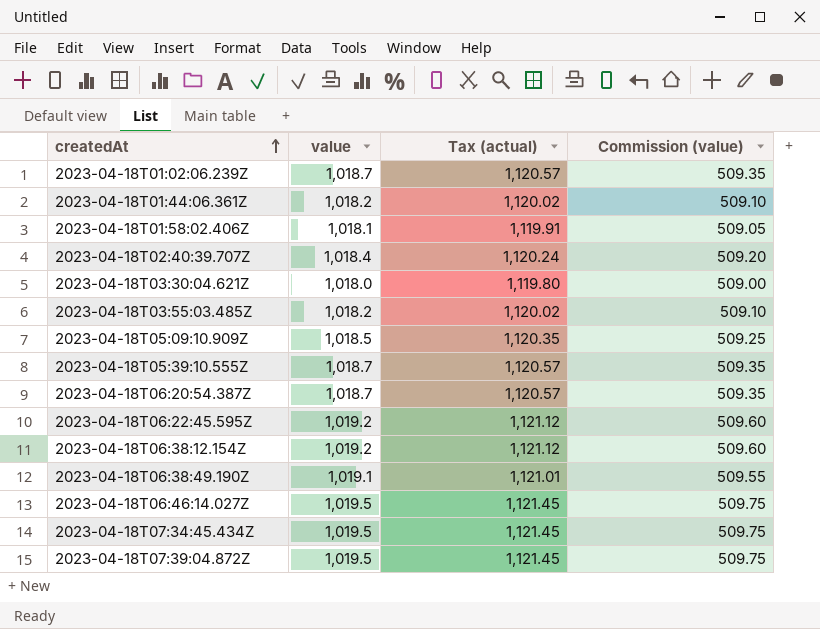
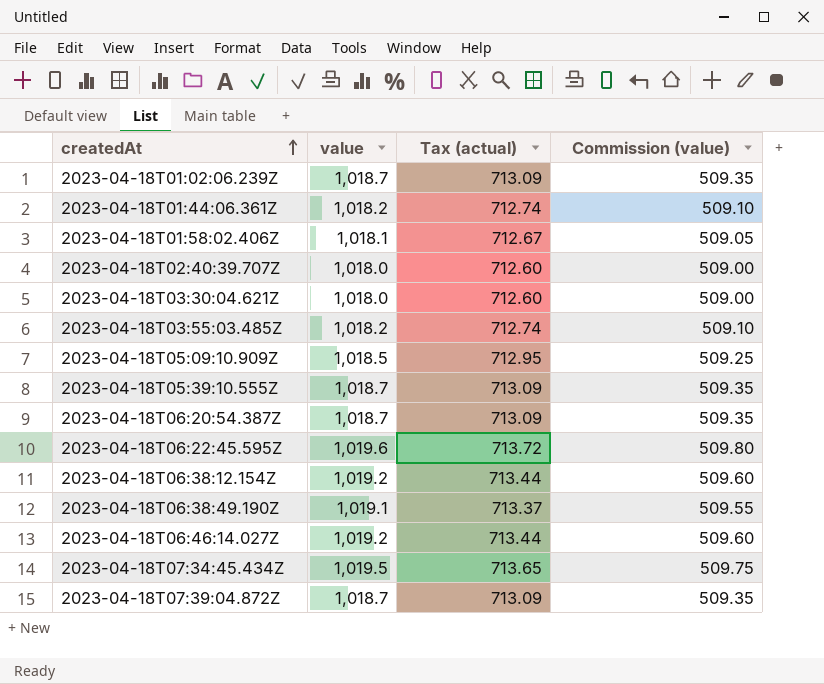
column Tax (actual) | formula: [value] * 1.1 -> [value] * 0.7
2023-04-18T02:40:39.707Z | value: 1,018.4 -> 1,018.0
2023-04-18T02:40:39.707Z | Commission (value): 509.20 -> 509.00
2023-04-18T06:22:45.595Z | value: 1,019.2 -> 1,019.6
2023-04-18T06:22:45.595Z | Commission (value): 509.60 -> 509.80
2023-04-18T06:46:14.027Z | value: 1,019.5 -> 1,019.2
2023-04-18T06:46:14.027Z | Commission (value): 509.75 -> 509.60
2023-04-18T07:39:04.872Z | value: 1,019.5 -> 1,018.7
2023-04-18T07:39:04.872Z | Commission (value): 509.75 -> 509.35

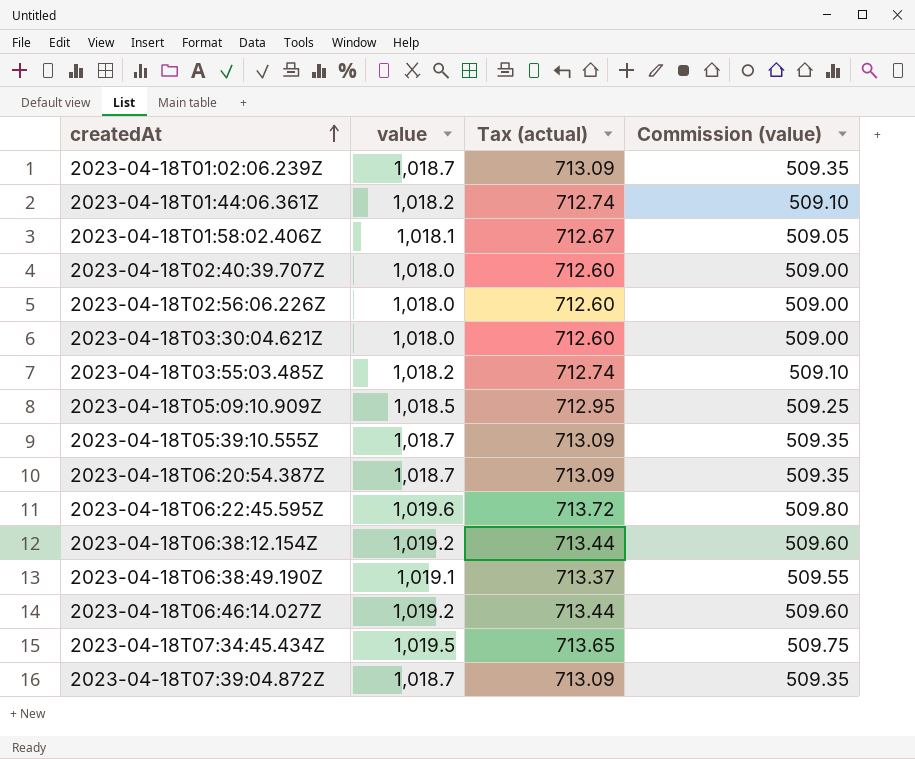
row 2023-04-18T02:56:06.226Z: none -> 1,018.0 | 712.60 | 509.00

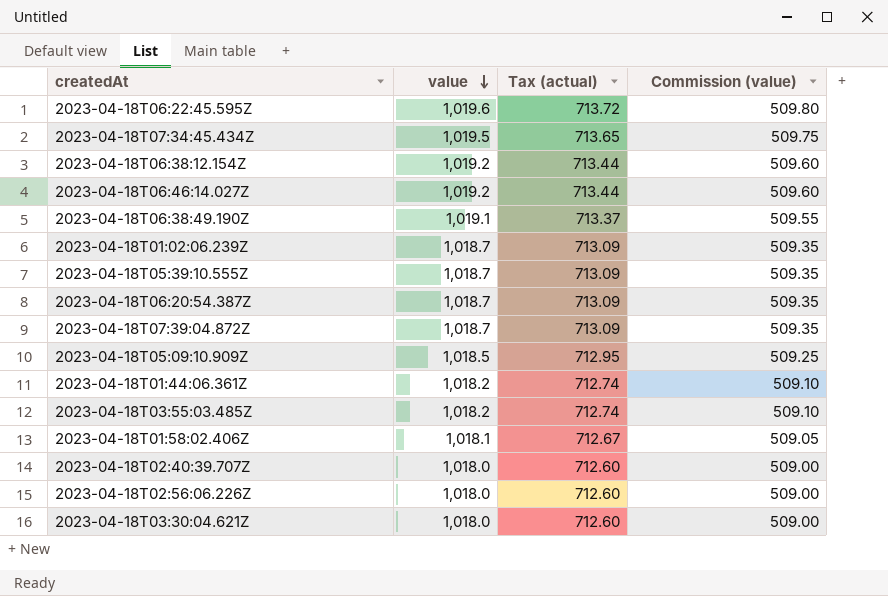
row order: createdAt ascending -> value descending

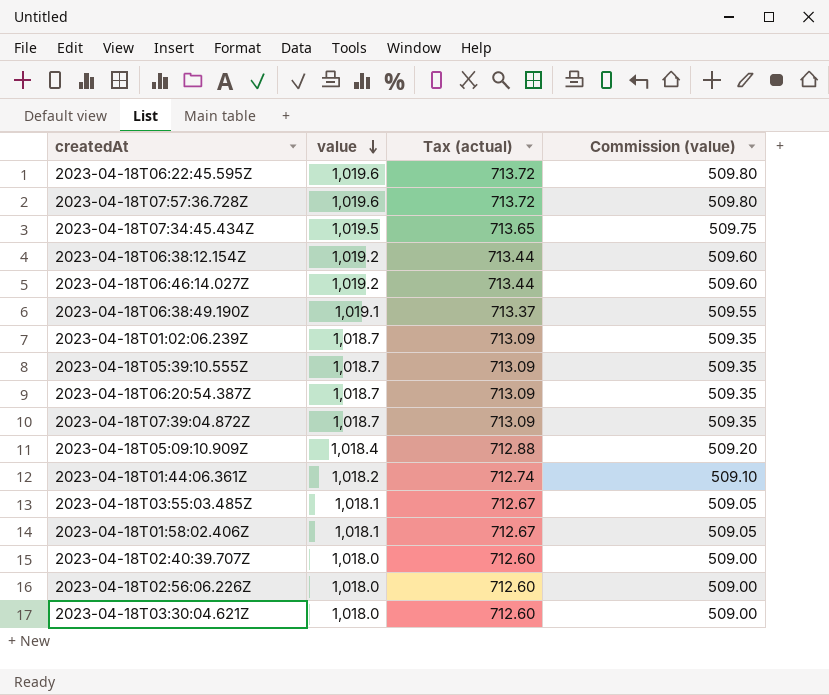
row 2023-04-18T07:57:36.728Z: none -> 1,019.6 | 713.72 | 509.80
2023-04-18T05:09:10.909Z | value: 1,018.5 -> 1,018.4
2023-04-18T05:09:10.909Z | Tax (actual): 712.95 -> 712.88
2023-04-18T05:09:10.909Z | Commission (value): 509.25 -> 509.20
2023-04-18T03:55:03.485Z | value: 1,018.2 -> 1,018.1
2023-04-18T03:55:03.485Z | Tax (actual): 712.74 -> 712.67
2023-04-18T03:55:03.485Z | Commission (value): 509.10 -> 509.05

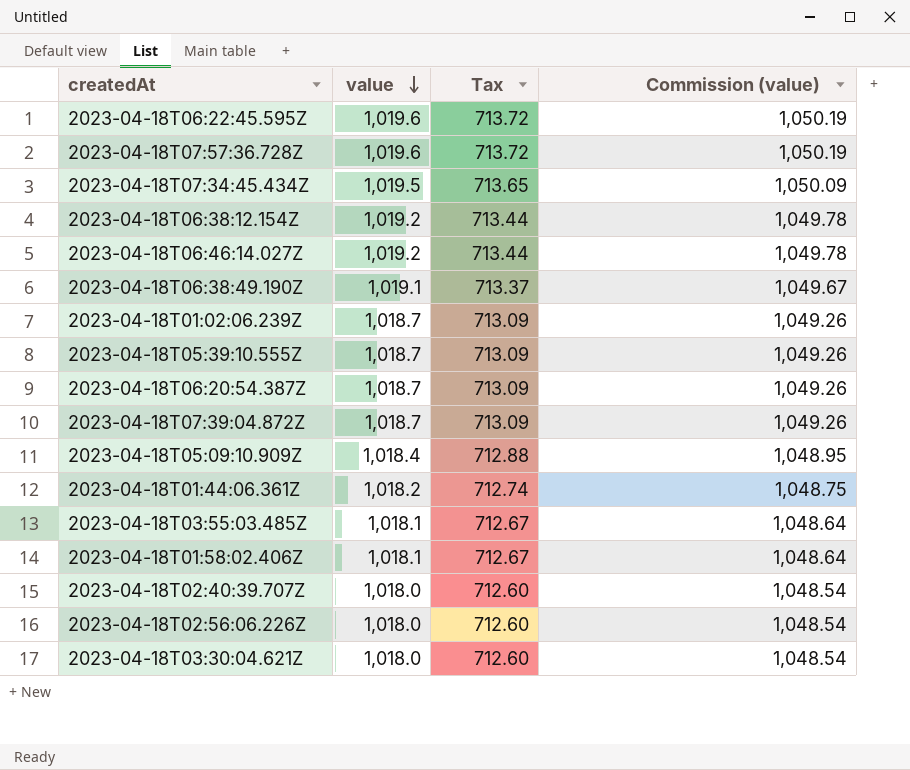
column name: Tax (actual) -> Tax
column Commission (value) | formula: [value] * 0.5 -> [value] * 1.03

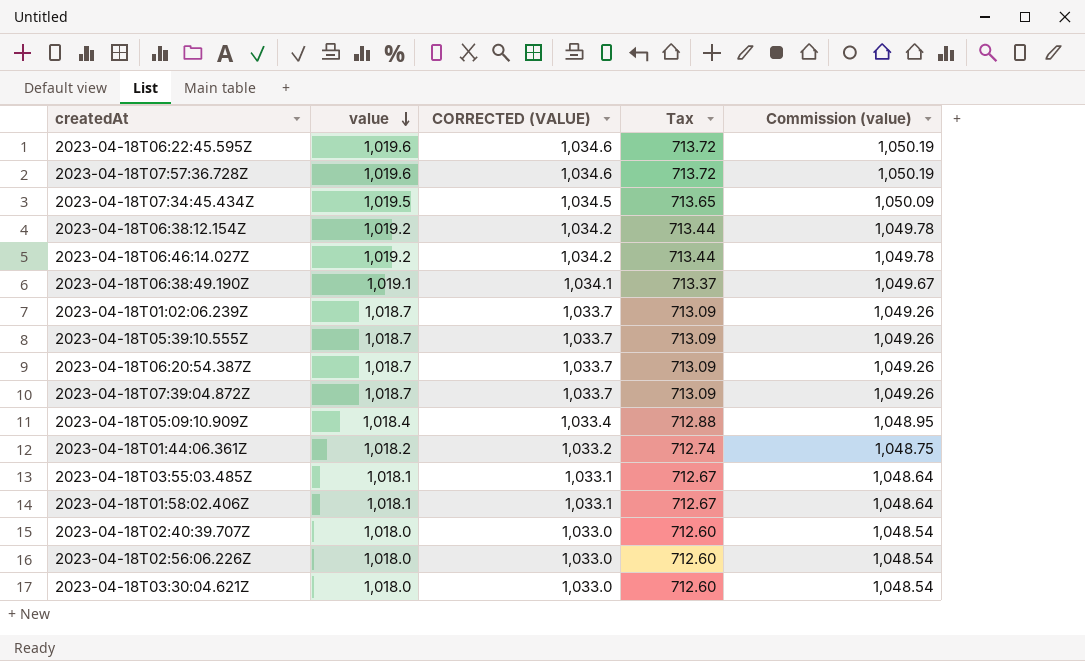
column CORRECTED (VALUE) | formula: none -> [value] + 15

